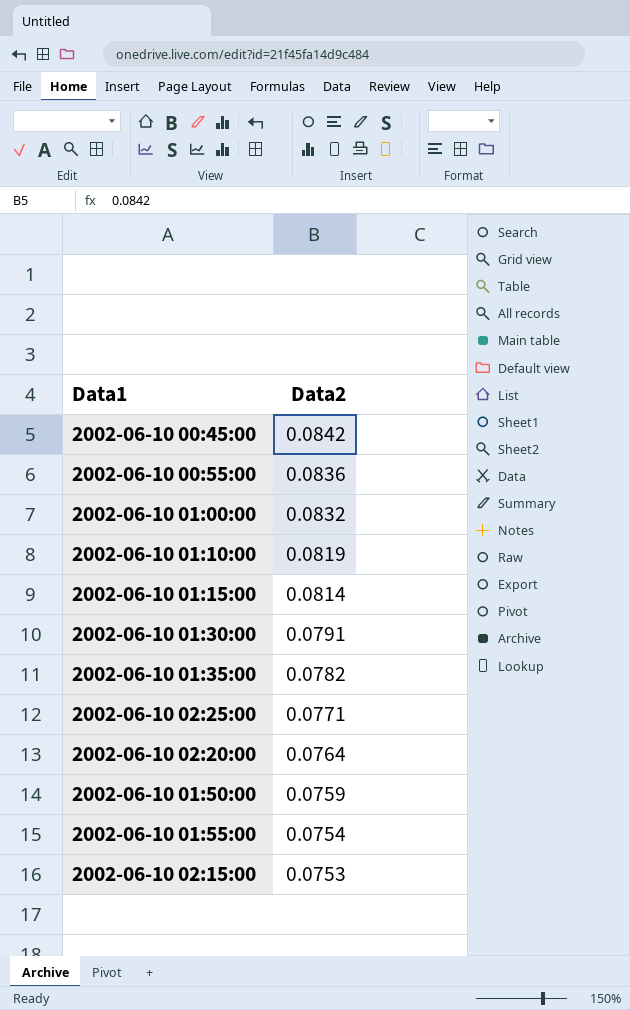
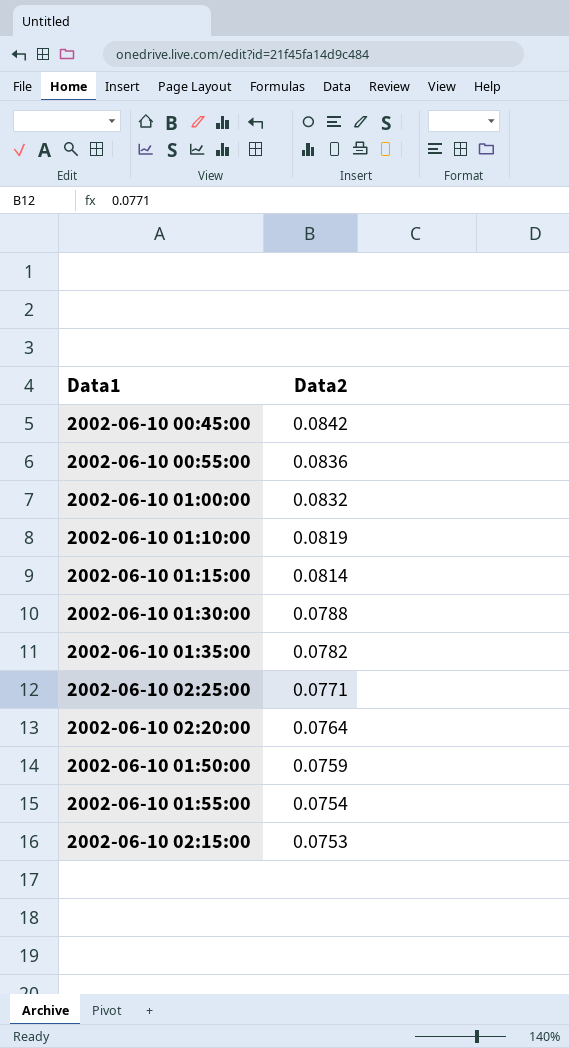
2002-06-10 01:30:00 | Data2: 0.0791 -> 0.0788

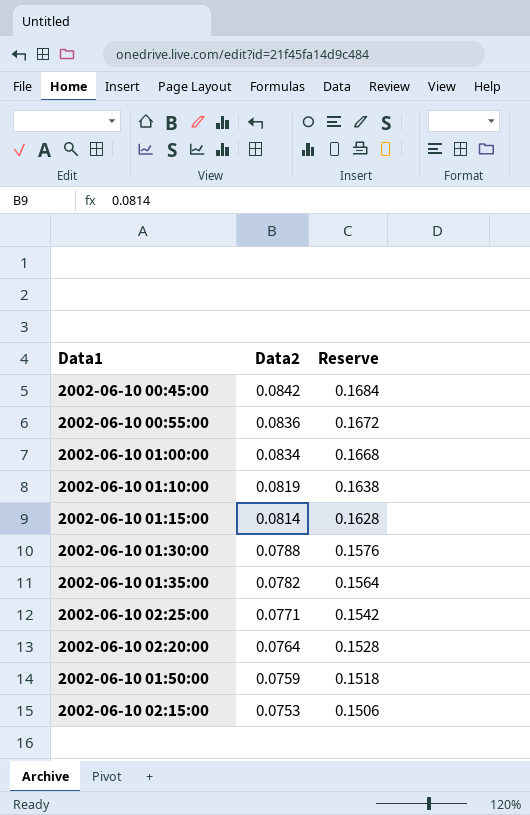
column Reserve | formula: none -> [Data2] * 2
row 2002-06-10 01:55:00: 0.0754 -> none
2002-06-10 01:00:00 | Data2: 0.0832 -> 0.0834

